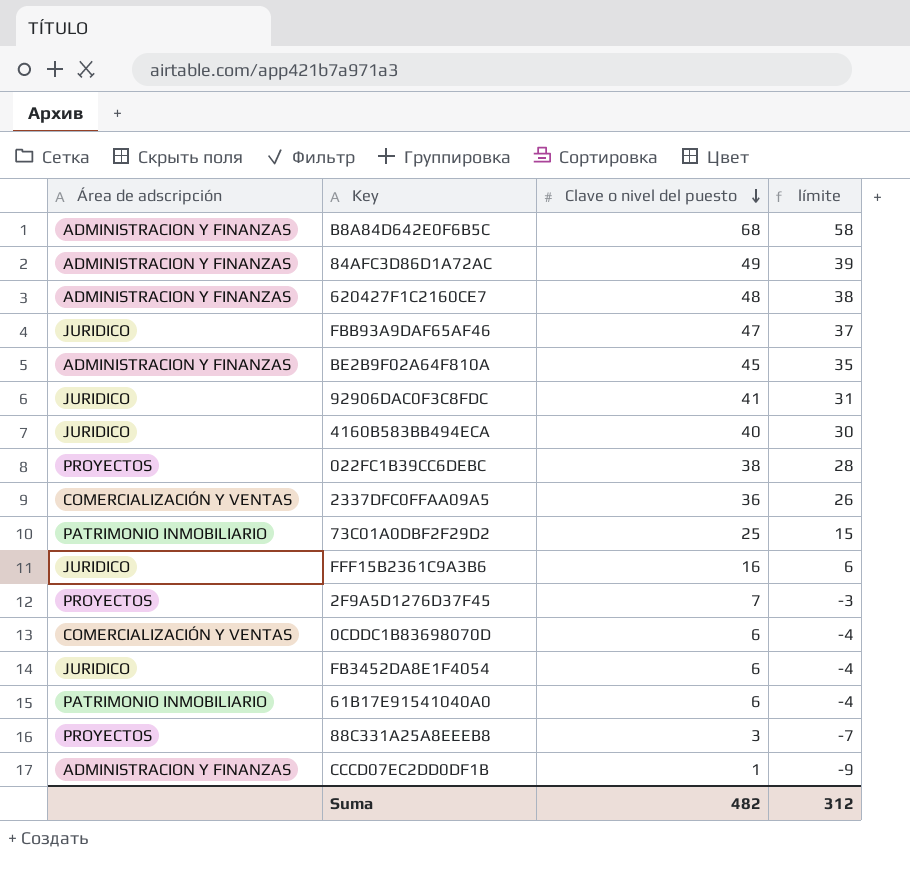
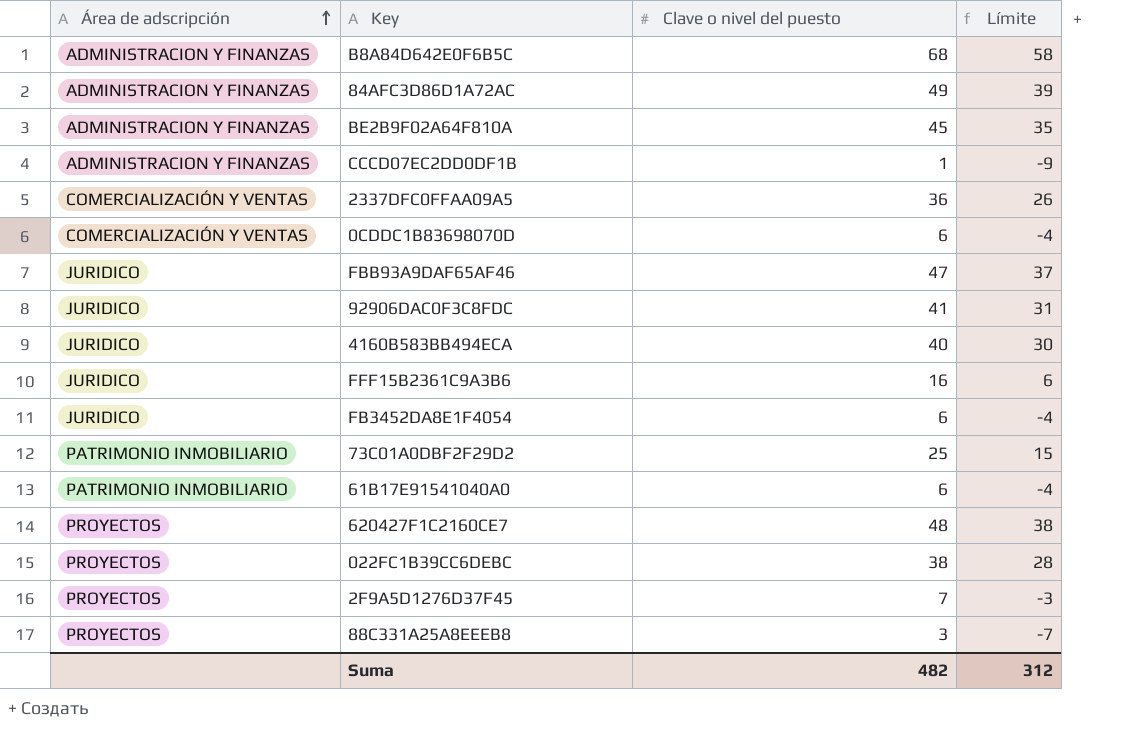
row order: Clave o nivel del puesto descending -> Área de adscripción ascending
column name: límite -> Límite
620427F1C2160CE7 | Área de adscripción: ADMINISTRACION Y FINANZAS -> PROYECTOS

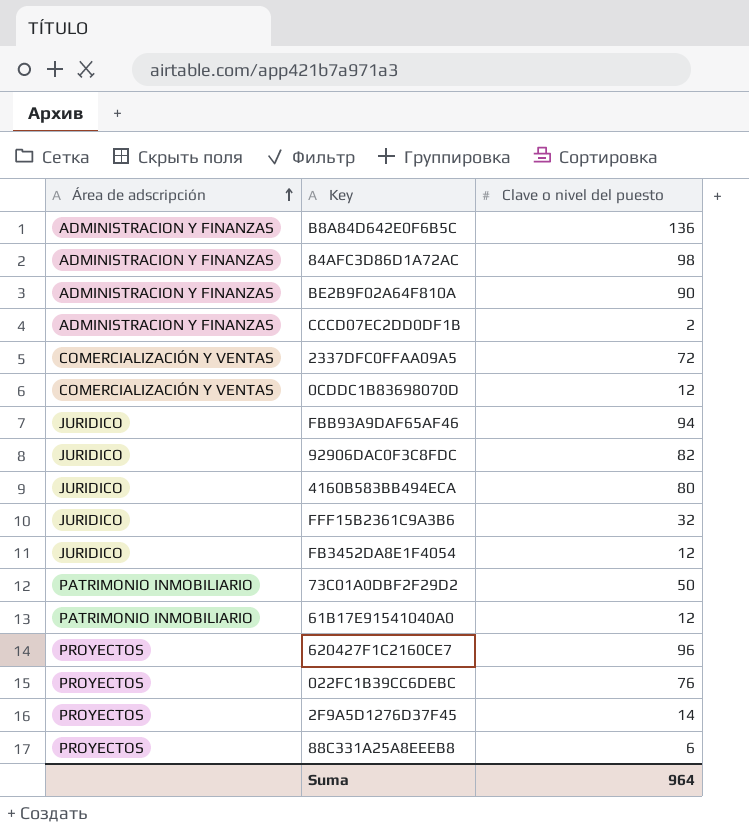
column Límite | formula: [Clave o nivel del puesto] - 10 -> none
B8A84D642E0F6B5C | Clave o nivel del puesto: 68 -> 136
84AFC3D86D1A72AC | Clave o nivel del puesto: 49 -> 98
BE2B9F02A64F810A | Clave o nivel del puesto: 45 -> 90
CCCD07EC2DD0DF1B | Clave o nivel del puesto: 1 -> 2
2337DFC0FFAA09A5 | Clave o nivel del puesto: 36 -> 72
0CDDC1B83698070D | Clave o nivel del puesto: 6 -> 12
FBB93A9DAF65AF46 | Clave o nivel del puesto: 47 -> 94
92906DAC0F3C8FDC | Clave o nivel del puesto: 41 -> 82
4160B583BB494ECA | Clave o nivel del puesto: 40 -> 80
FFF15B2361C9A3B6 | Clave o nivel del puesto: 16 -> 32
FB3452DA8E1F4054 | Clave o nivel del puesto: 6 -> 12
73C01A0DBF2F29D2 | Clave o nivel del puesto: 25 -> 50
61B17E91541040A0 | Clave o nivel del puesto: 6 -> 12
620427F1C2160CE7 | Clave o nivel del puesto: 48 -> 96
022FC1B39CC6DEBC | Clave o nivel del puesto: 38 -> 76
2F9A5D1276D37F45 | Clave o nivel del puesto: 7 -> 14
88C331A25A8EEEB8 | Clave o nivel del puesto: 3 -> 6
Suma | Clave o nivel del puesto: 482 -> 964

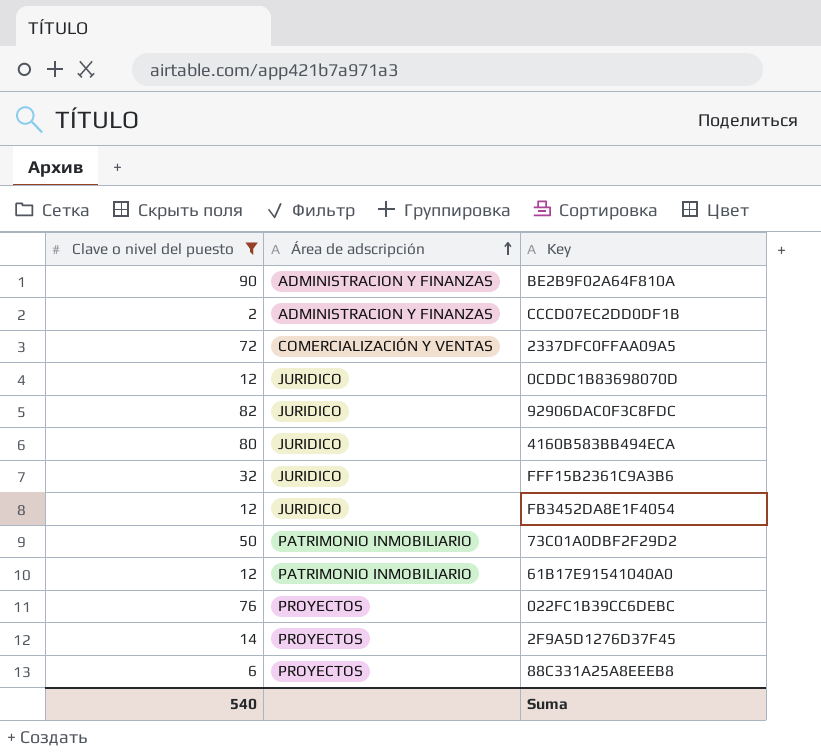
filter: none -> Clave o nivel del puesto <= 90
column Clave o nivel del puesto | position: 3 -> 1
0CDDC1B83698070D | Área de adscripción: COMERCIALIZACIÓN Y VENTAS -> JURIDICO
Suma | Clave o nivel del puesto: 964 -> 540

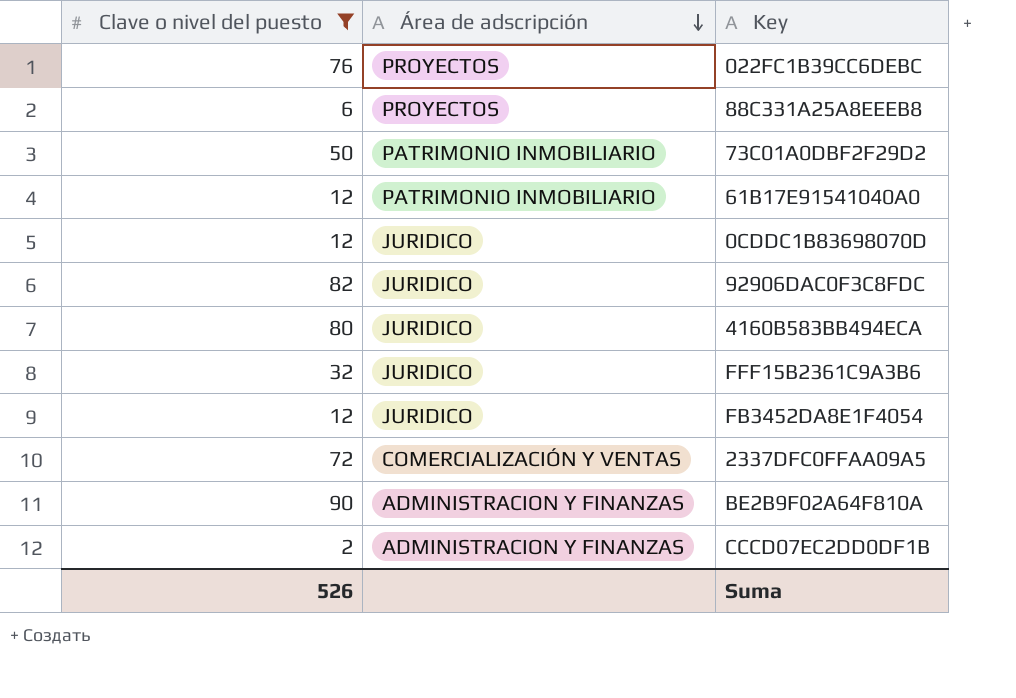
row order: Área de adscripción ascending -> Área de adscripción descending
row 2F9A5D1276D37F45: 14 | PROYECTOS -> none
Suma | Clave o nivel del puesto: 540 -> 526

